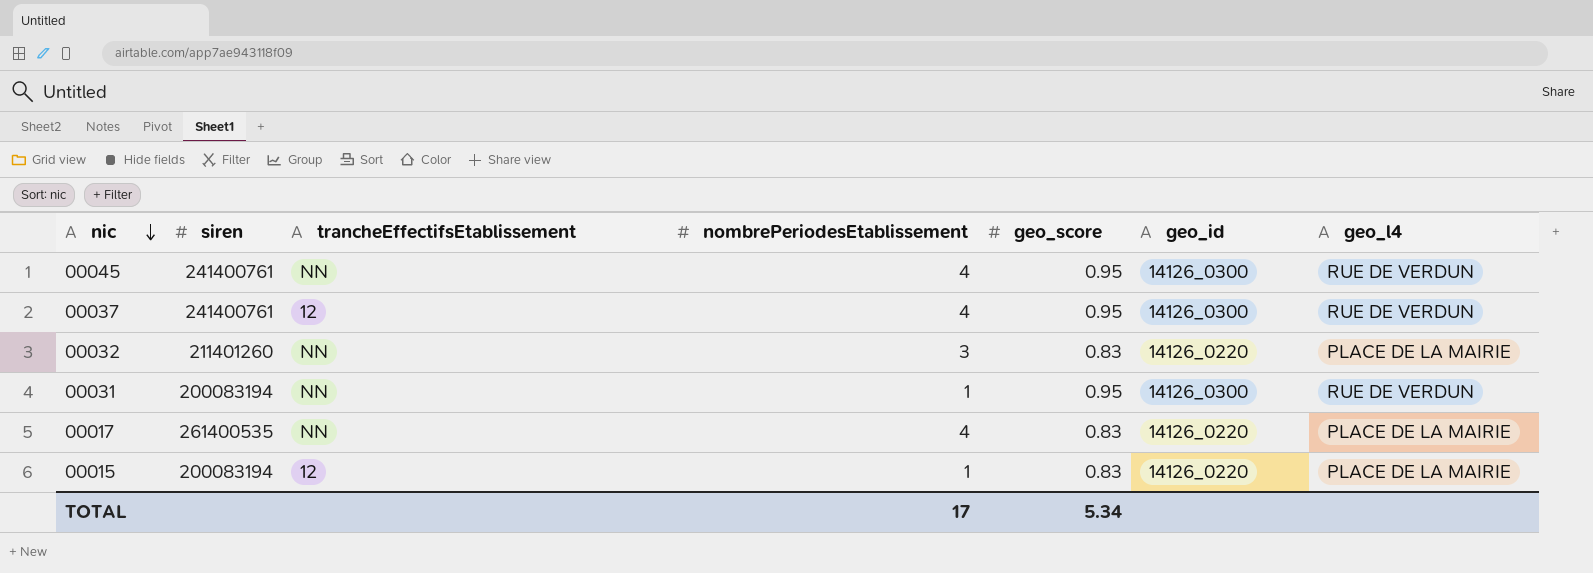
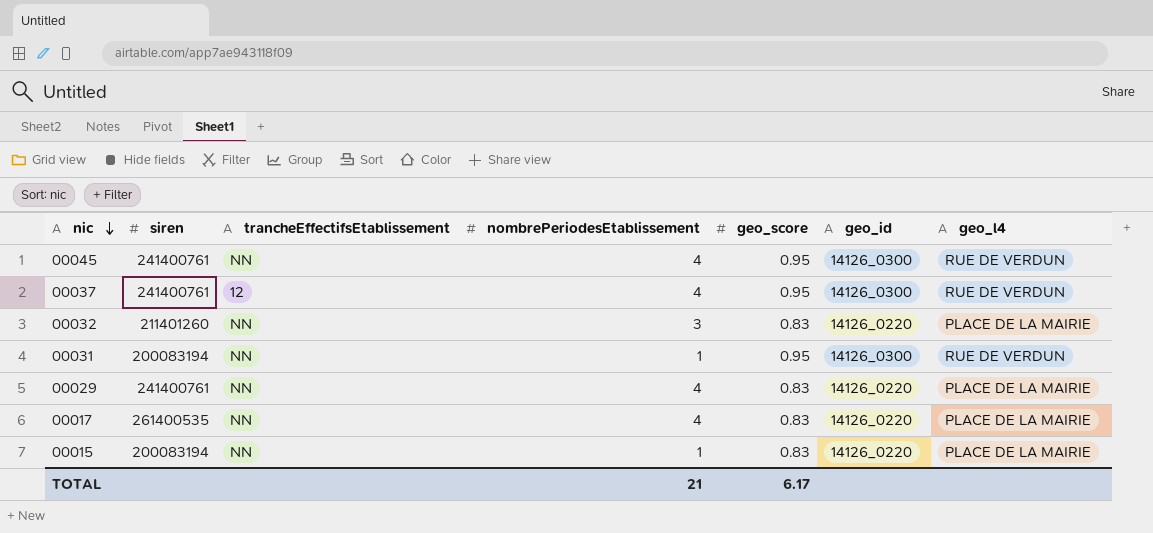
row 00029: none -> 241400761 | NN | 4 | 0.83 | 14126_0220 | PLACE DE LA MAIRIE
00015 | trancheEffectifsEtablissement: 12 -> NN
TOTAL | nombrePeriodesEtablissement: 17 -> 21
TOTAL | geo_score: 5.34 -> 6.17

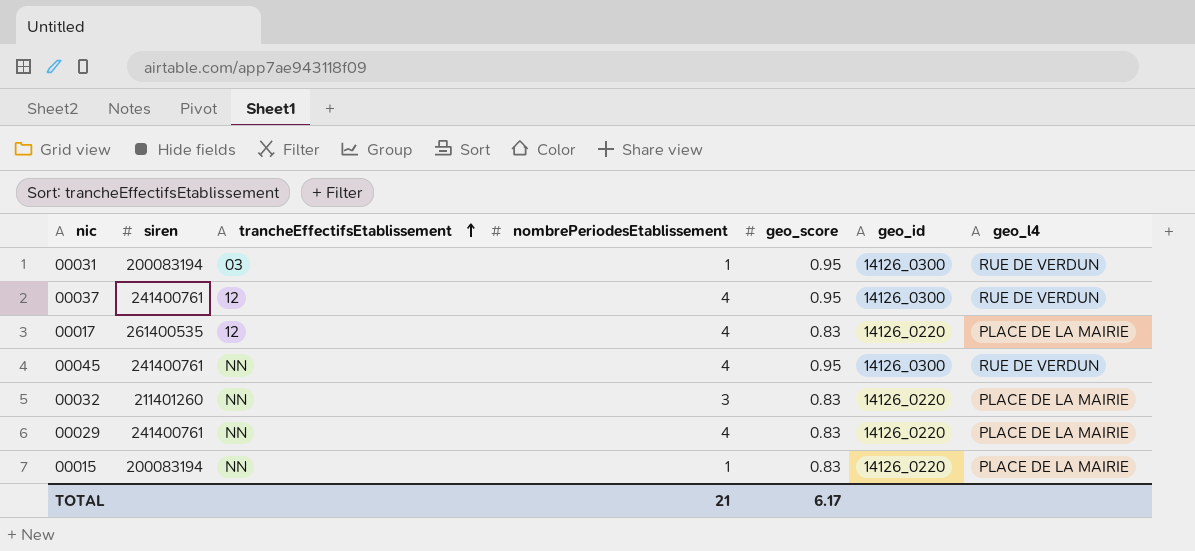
row order: nic descending -> trancheEffectifsEtablissement ascending
00031 | trancheEffectifsEtablissement: NN -> 03
00017 | trancheEffectifsEtablissement: NN -> 12

